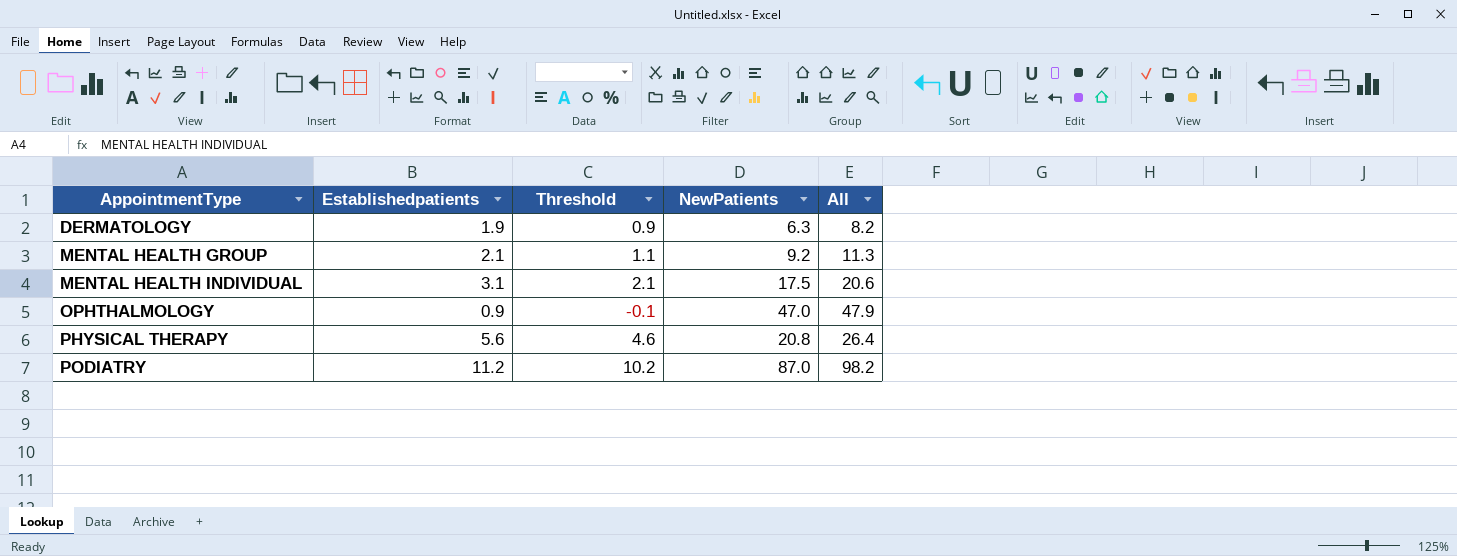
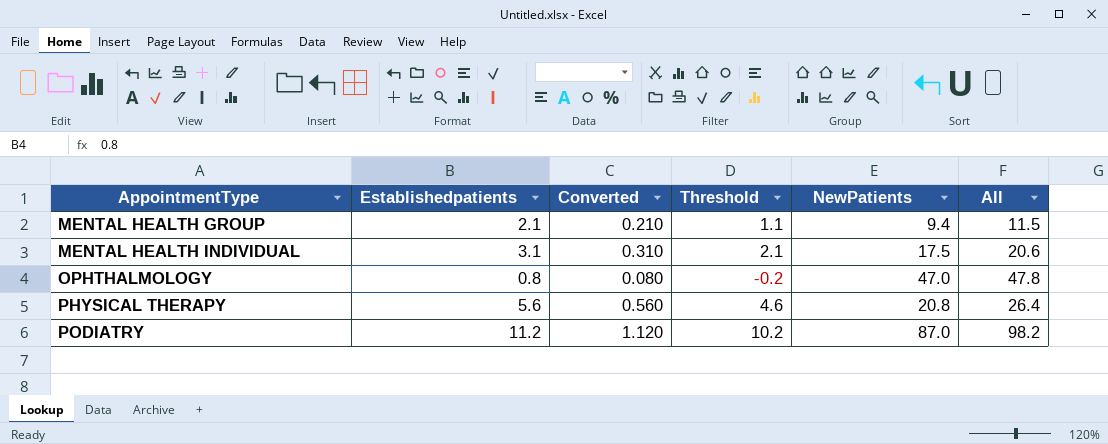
column Converted | formula: none -> [Establishedpatients] * 0.1
row DERMATOLOGY: 1.9 | 0.9 | 6.3 | 8.2 -> none
MENTAL HEALTH GROUP | NewPatients: 9.2 -> 9.4
MENTAL HEALTH GROUP | All: 11.3 -> 11.5
OPHTHALMOLOGY | Establishedpatients: 0.9 -> 0.8
OPHTHALMOLOGY | Threshold: -0.1 -> -0.2
OPHTHALMOLOGY | All: 47.9 -> 47.8

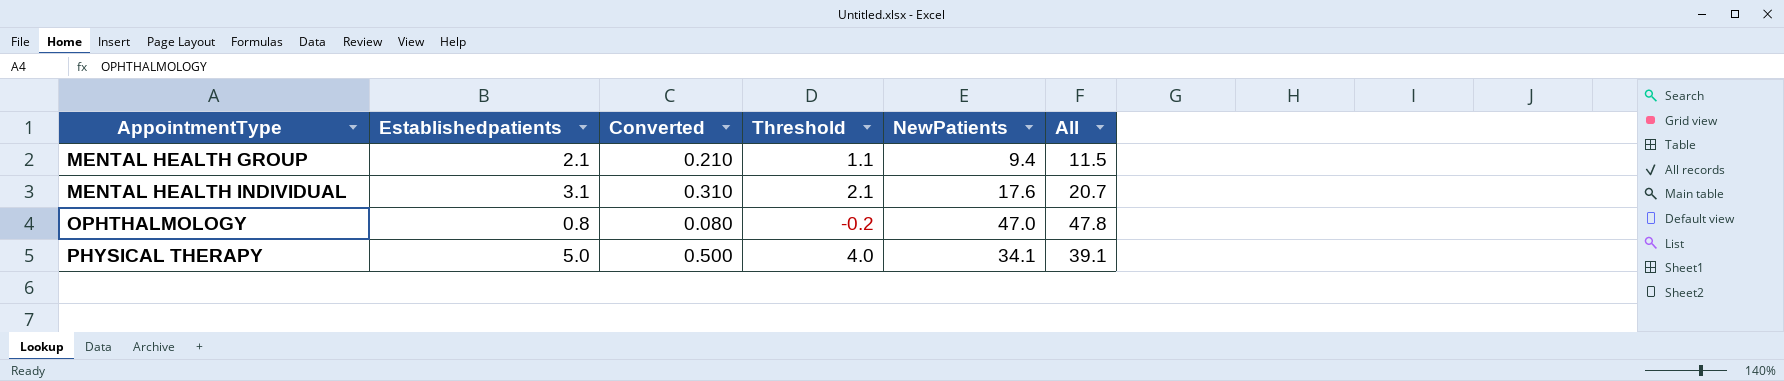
row PODIATRY: 11.2 | 1.120 | 10.2 | 87.0 | 98.2 -> none
MENTAL HEALTH INDIVIDUAL | NewPatients: 17.5 -> 17.6
MENTAL HEALTH INDIVIDUAL | All: 20.6 -> 20.7
PHYSICAL THERAPY | Establishedpatients: 5.6 -> 5.0
PHYSICAL THERAPY | Converted: 0.560 -> 0.500
PHYSICAL THERAPY | Threshold: 4.6 -> 4.0
PHYSICAL THERAPY | NewPatients: 20.8 -> 34.1
PHYSICAL THERAPY | All: 26.4 -> 39.1

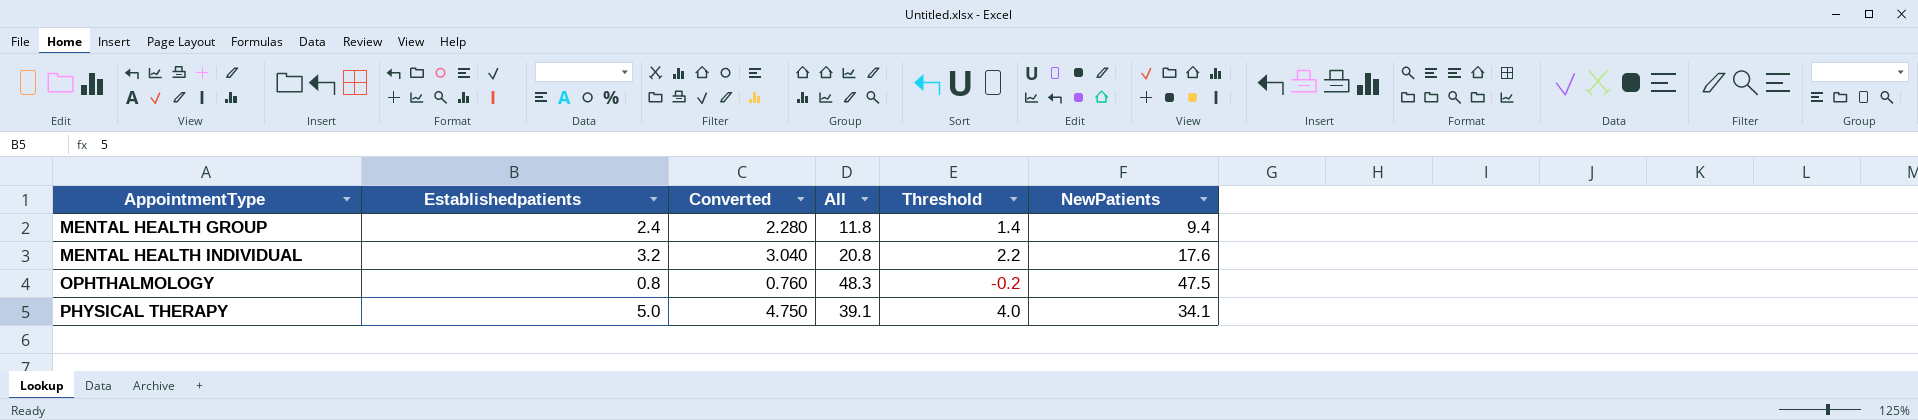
column Converted | formula: [Establishedpatients] * 0.1 -> [Establishedpatients] * 0.95
column All | position: 6 -> 4
MENTAL HEALTH GROUP | Establishedpatients: 2.1 -> 2.4
MENTAL HEALTH GROUP | All: 11.5 -> 11.8
MENTAL HEALTH GROUP | Threshold: 1.1 -> 1.4
MENTAL HEALTH INDIVIDUAL | Establishedpatients: 3.1 -> 3.2
MENTAL HEALTH INDIVIDUAL | All: 20.7 -> 20.8
MENTAL HEALTH INDIVIDUAL | Threshold: 2.1 -> 2.2
OPHTHALMOLOGY | All: 47.8 -> 48.3
OPHTHALMOLOGY | NewPatients: 47.0 -> 47.5

